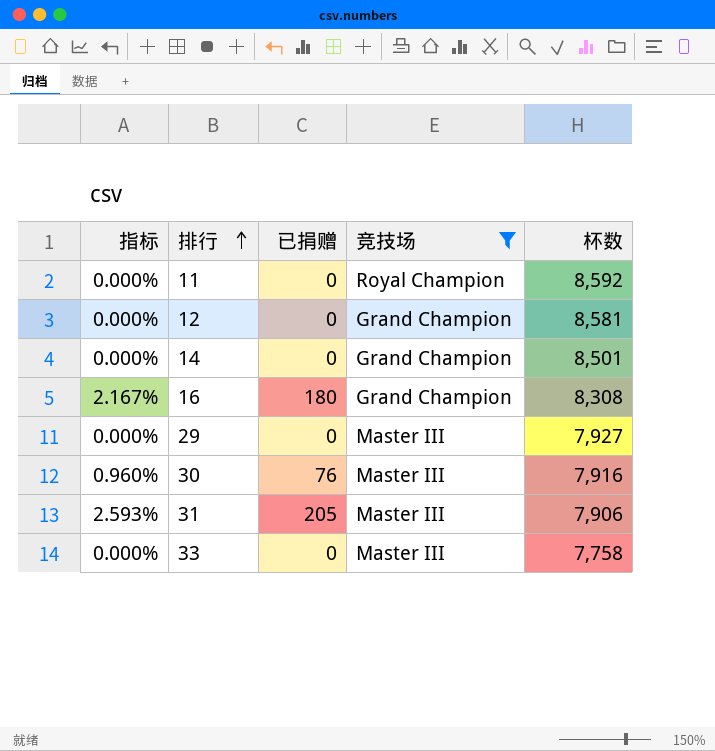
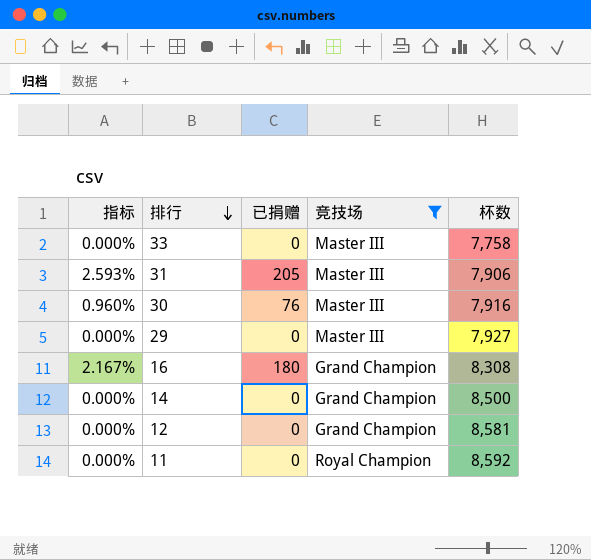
row order: 排行 ascending -> 排行 descending
14 | 杯数: 8,501 -> 8,500

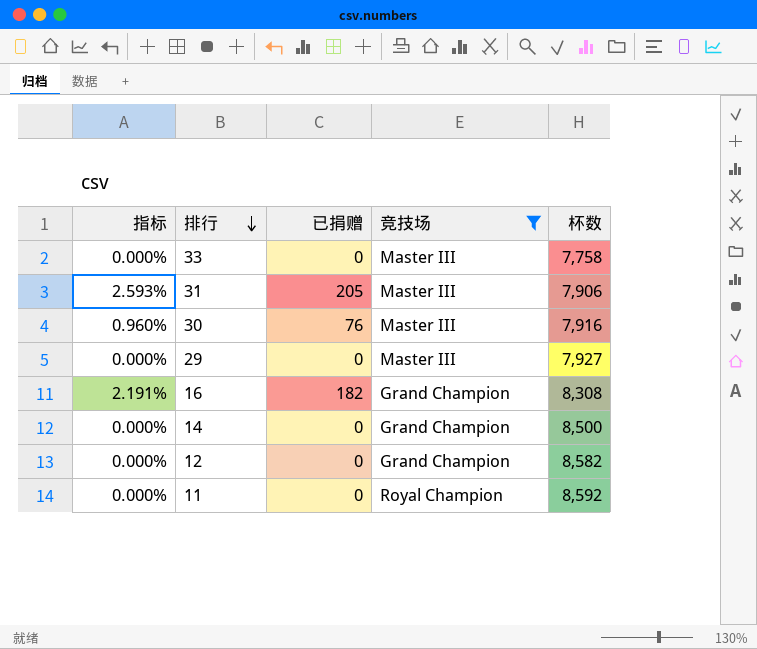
16 | 指标: 2.167% -> 2.191%
16 | 已捐赠: 180 -> 182
12 | 杯数: 8,581 -> 8,582

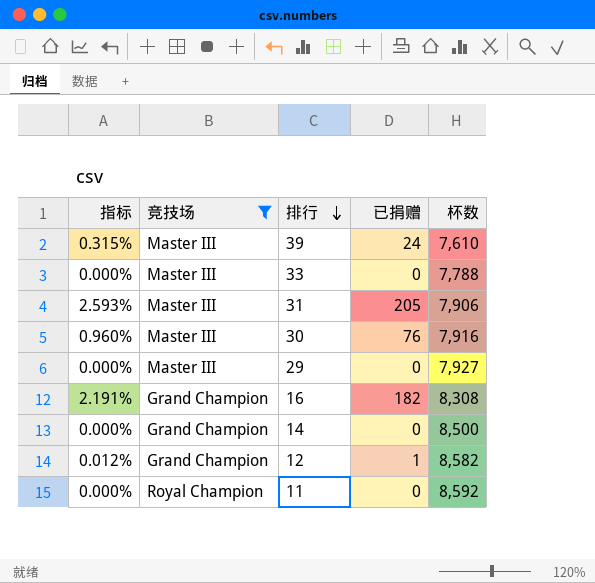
column 竞技场 | position: 4 -> 2
row 39: none -> 0.315% | Master III | 24 | 7,610
33 | 杯数: 7,758 -> 7,788
12 | 指标: 0.000% -> 0.012%
12 | 已捐赠: 0 -> 1

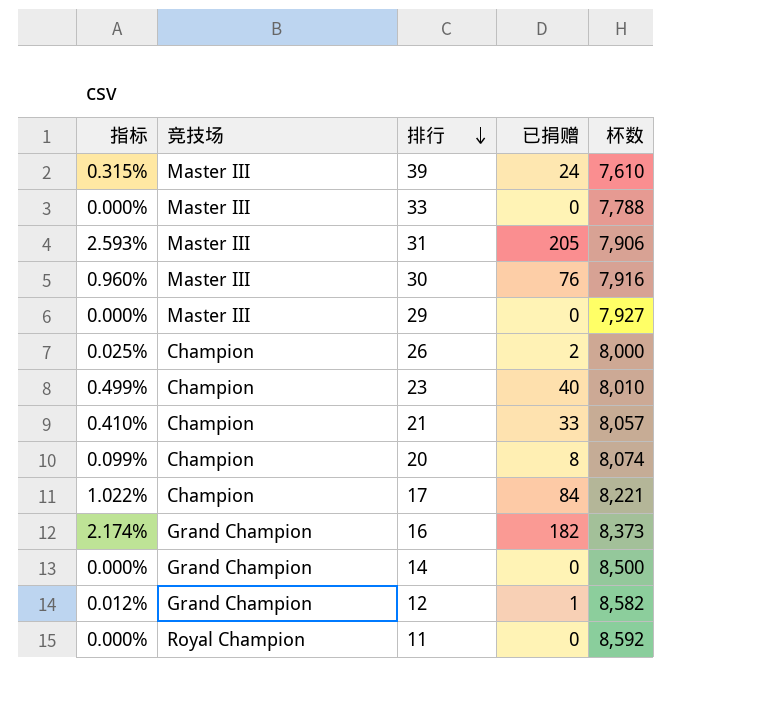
filter: 竞技场 != Champion -> none
16 | 指标: 2.191% -> 2.174%
16 | 杯数: 8,308 -> 8,373

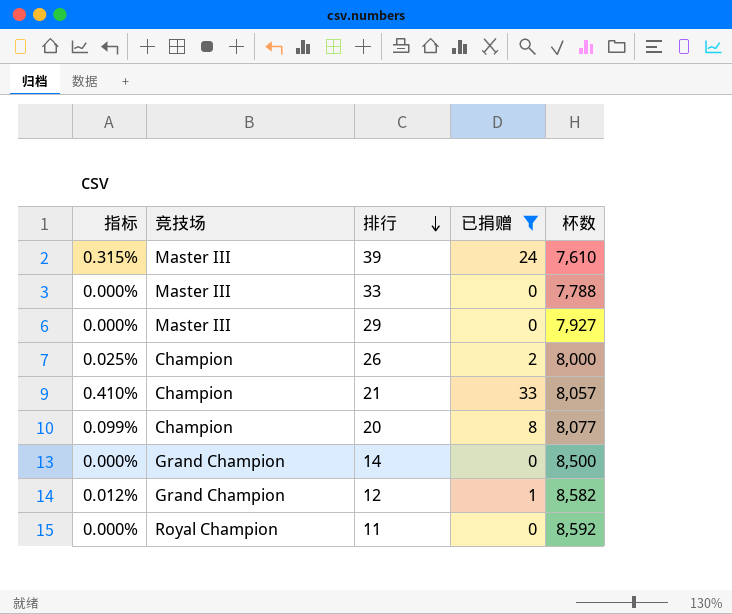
filter: none -> 已捐赠 <= 33
20 | 杯数: 8,074 -> 8,077

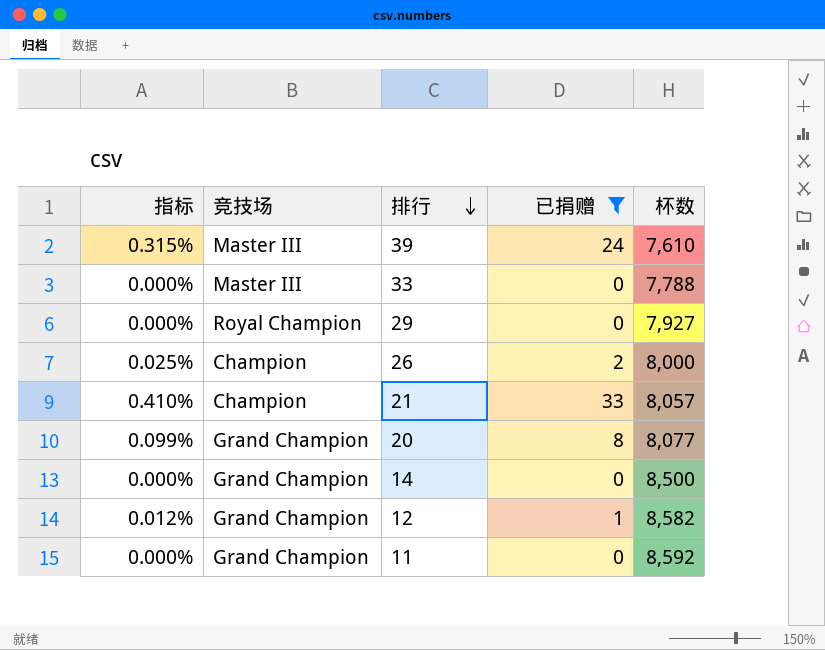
29 | 竞技场: Master III -> Royal Champion
20 | 竞技场: Champion -> Grand Champion
11 | 竞技场: Royal Champion -> Grand Champion

